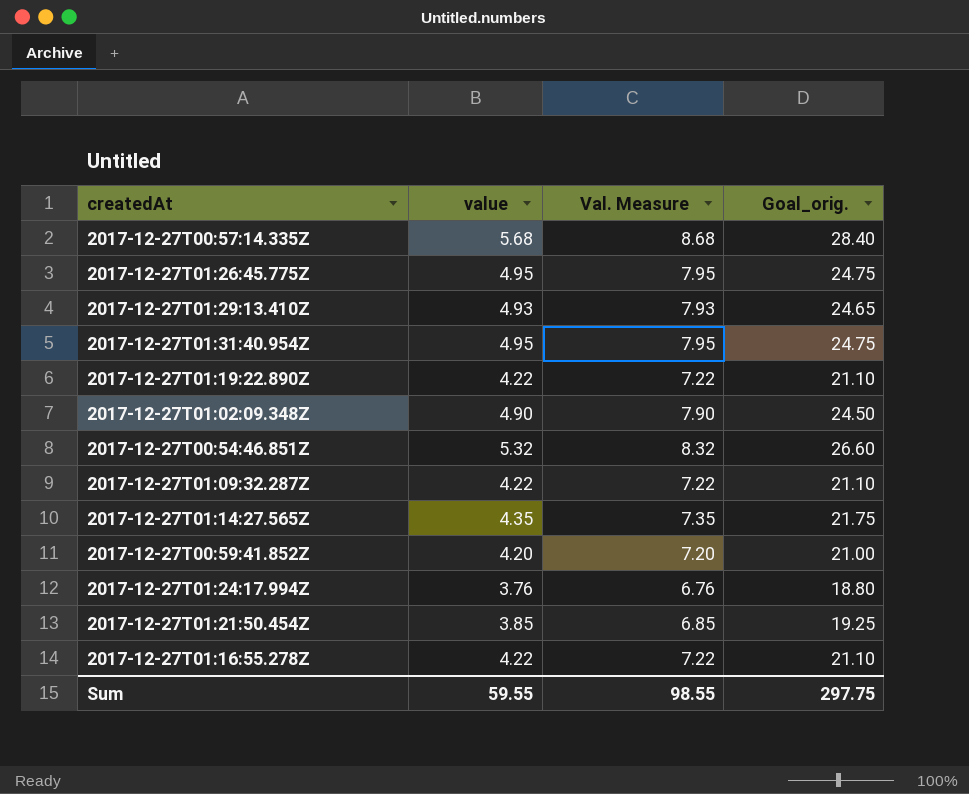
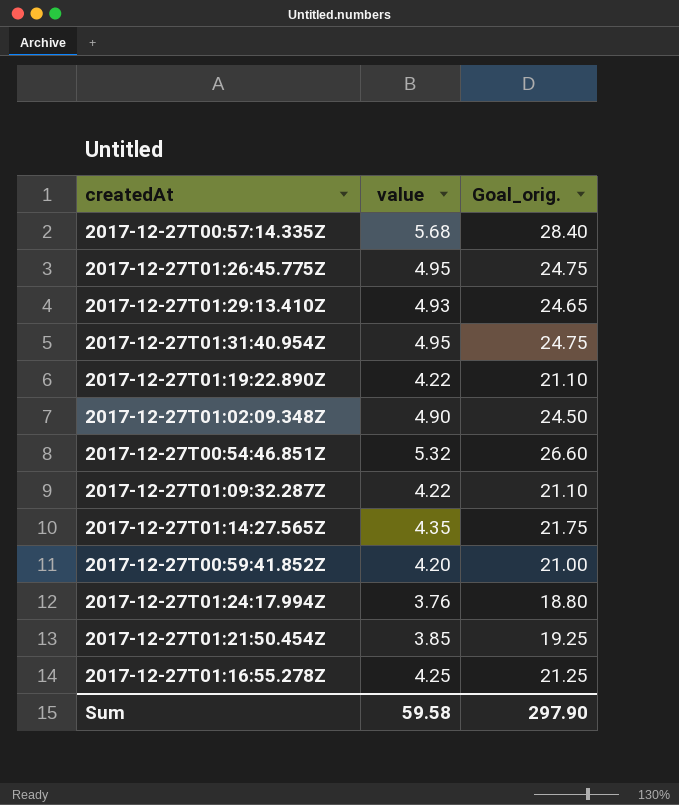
column Val. Measure | formula: [value] + 3 -> none
2017-12-27T01:16:55.278Z | value: 4.22 -> 4.25
2017-12-27T01:16:55.278Z | Goal_orig.: 21.10 -> 21.25
Sum | value: 59.55 -> 59.58
Sum | Goal_orig.: 297.75 -> 297.90

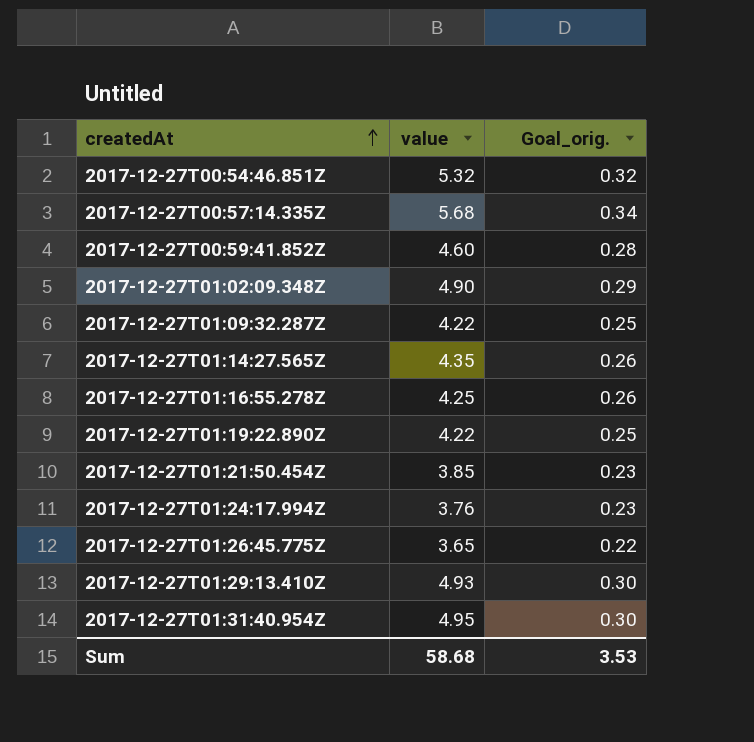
row order: none -> createdAt ascending
column Goal_orig. | formula: [value] * 5 -> [value] * 0.06
2017-12-27T00:59:41.852Z | value: 4.20 -> 4.60
2017-12-27T01:26:45.775Z | value: 4.95 -> 3.65
Sum | value: 59.58 -> 58.68
Sum | Goal_orig.: 297.90 -> 3.53

